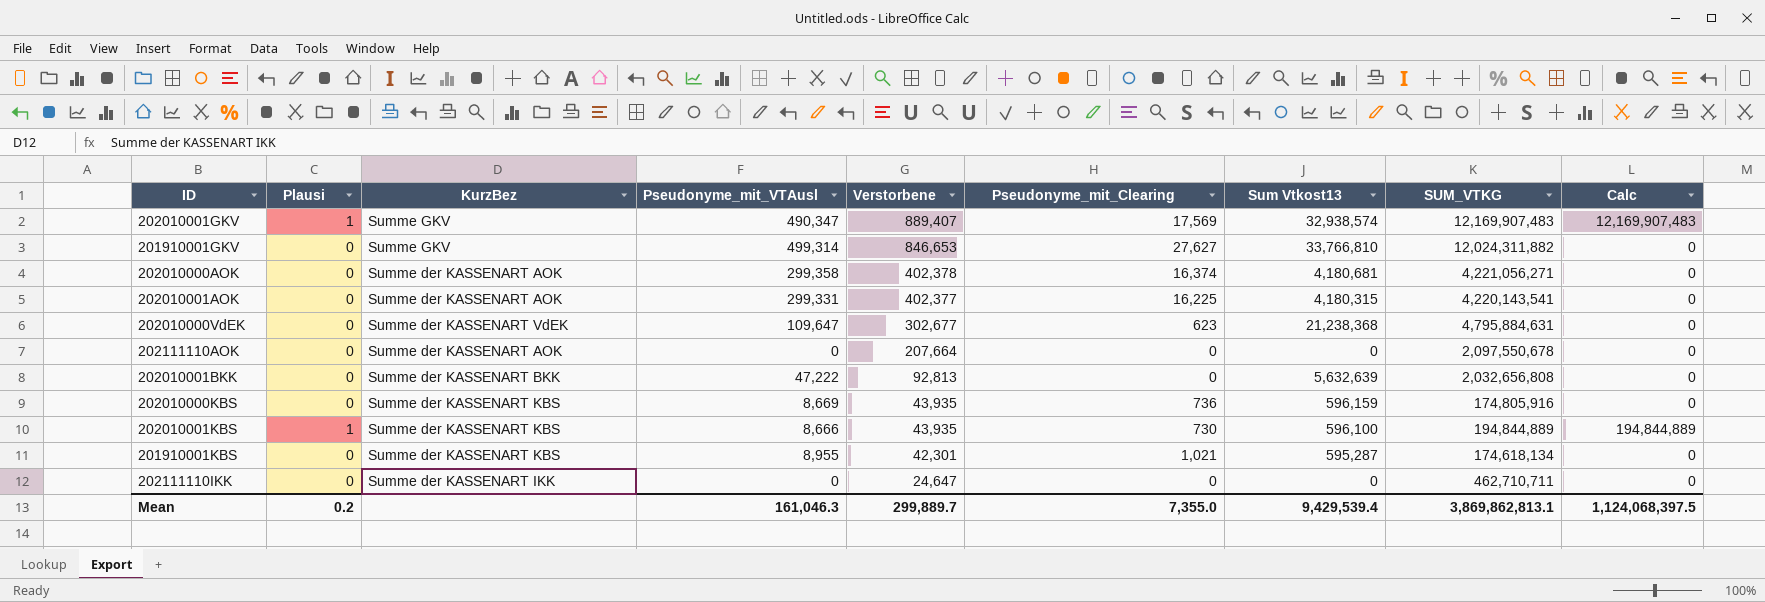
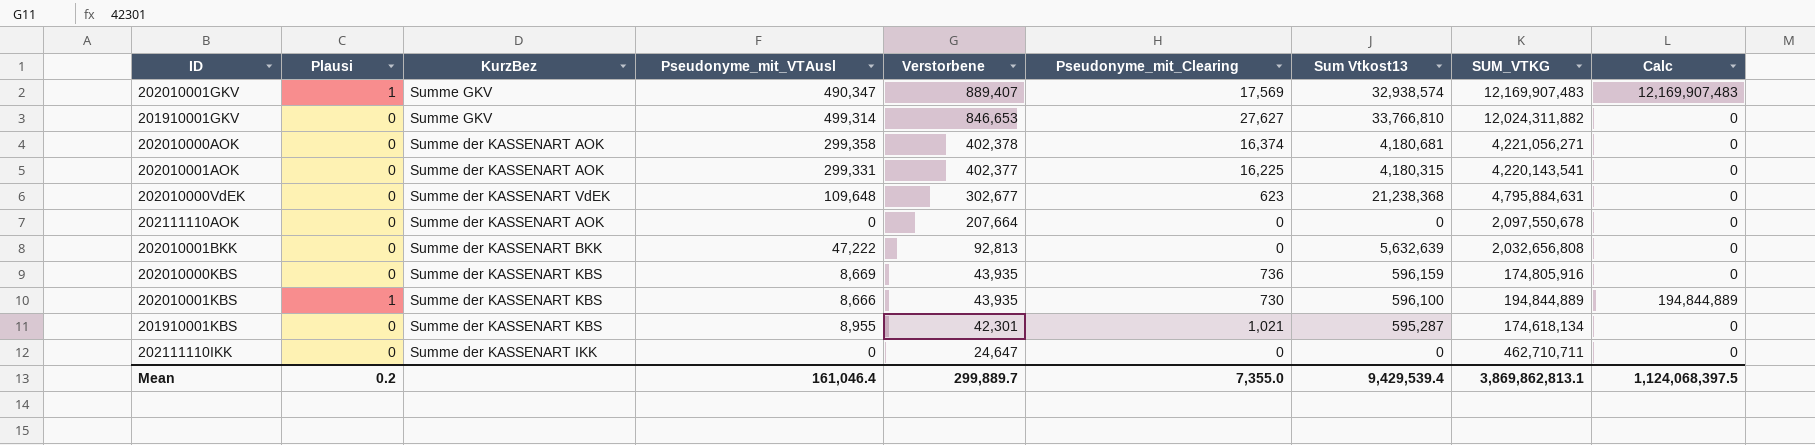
202010000VdEK | Pseudonyme_mit_VTAusl: 109,647 -> 109,648
Mean | Pseudonyme_mit_VTAusl: 161,046.3 -> 161,046.4

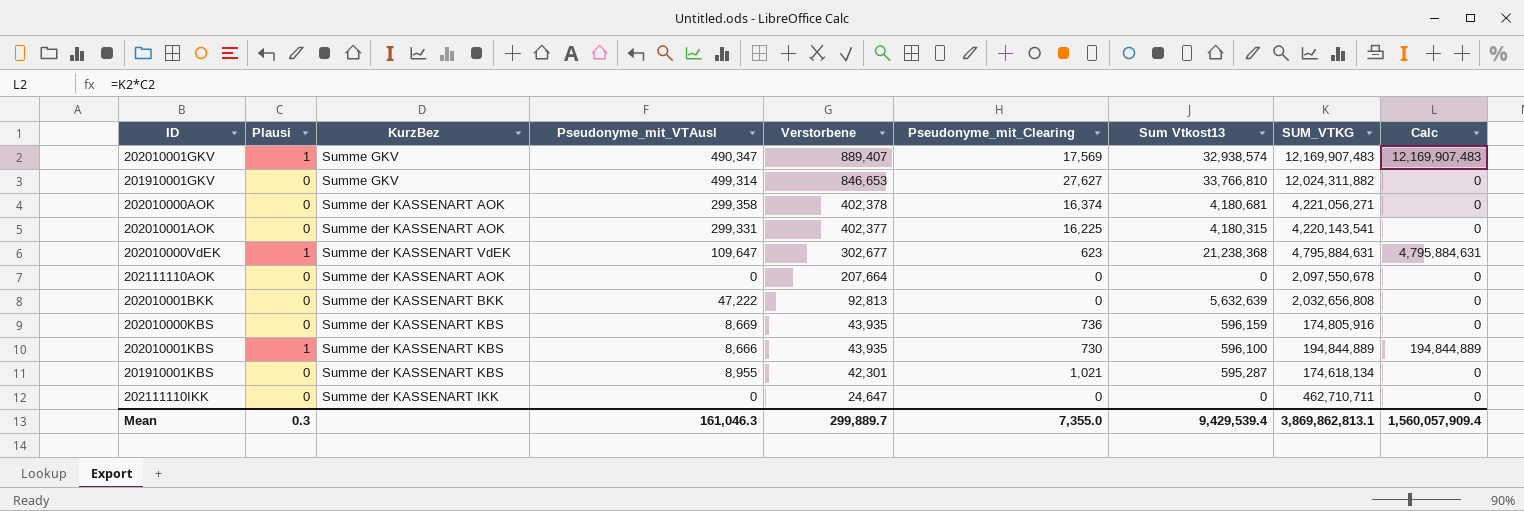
202010000VdEK | Plausi: 0 -> 1
202010000VdEK | Pseudonyme_mit_VTAusl: 109,648 -> 109,647
202010000VdEK | Calc: 0 -> 4,795,884,631
Mean | Plausi: 0.2 -> 0.3
Mean | Pseudonyme_mit_VTAusl: 161,046.4 -> 161,046.3
Mean | Calc: 1,124,068,397.5 -> 1,560,057,909.4

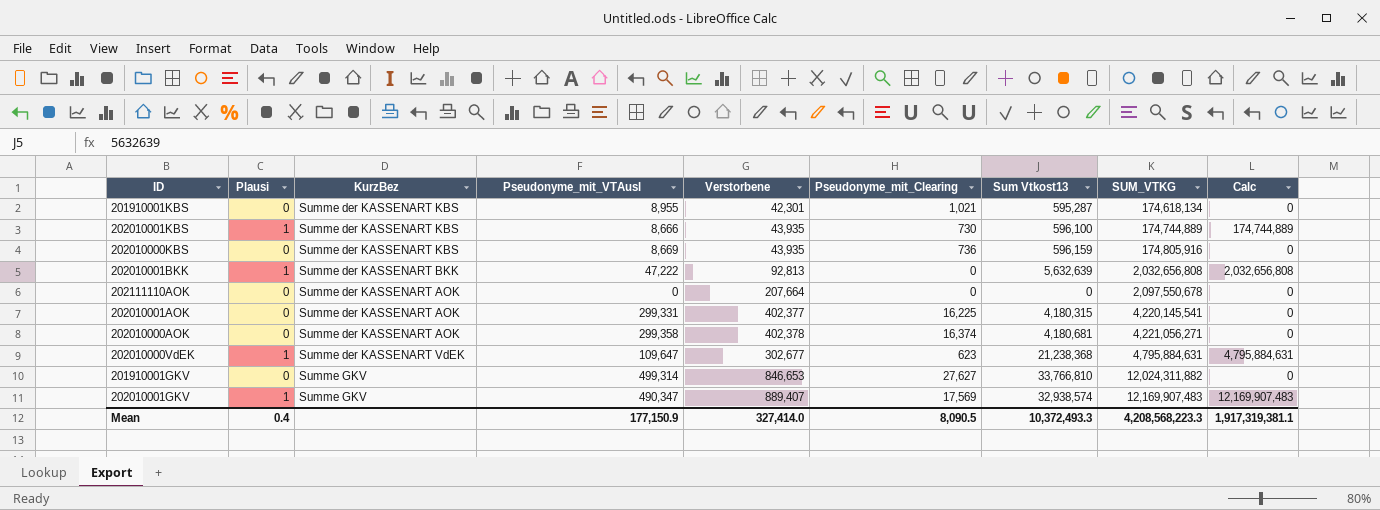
row order: Verstorbene descending -> SUM_VTKG ascending
row 202111110IKK: 0 | Summe der KASSENART IKK | 0 | 24,647 | 0 | 0 | 462,710,711 | 0 -> none
202010001KBS | SUM_VTKG: 194,844,889 -> 174,744,889
202010001KBS | Calc: 194,844,889 -> 174,744,889
202010001BKK | Plausi: 0 -> 1
202010001BKK | Calc: 0 -> 2,032,656,808
202010001AOK | SUM_VTKG: 4,220,143,541 -> 4,220,145,541
Mean | Plausi: 0.3 -> 0.4
Mean | Pseudonyme_mit_VTAusl: 161,046.3 -> 177,150.9
Mean | Verstorbene: 299,889.7 -> 327,414.0
Mean | Pseudonyme_mit_Clearing: 7,355.0 -> 8,090.5
Mean | Sum Vtkost13: 9,429,539.4 -> 10,372,493.3
Mean | SUM_VTKG: 3,869,862,813.1 -> 4,208,568,223.3
Mean | Calc: 1,560,057,909.4 -> 1,917,319,381.1

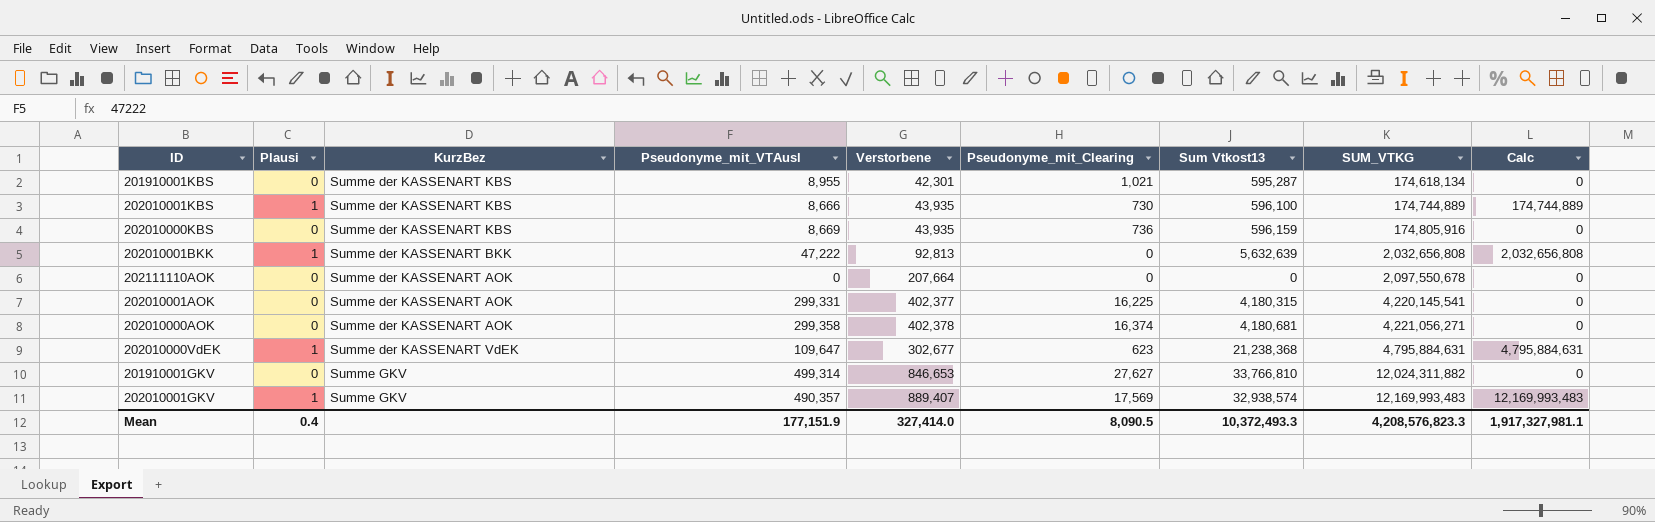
202010001GKV | Pseudonyme_mit_VTAusl: 490,347 -> 490,357
202010001GKV | SUM_VTKG: 12,169,907,483 -> 12,169,993,483
202010001GKV | Calc: 12,169,907,483 -> 12,169,993,483
Mean | Pseudonyme_mit_VTAusl: 177,150.9 -> 177,151.9
Mean | SUM_VTKG: 4,208,568,223.3 -> 4,208,576,823.3
Mean | Calc: 1,917,319,381.1 -> 1,917,327,981.1

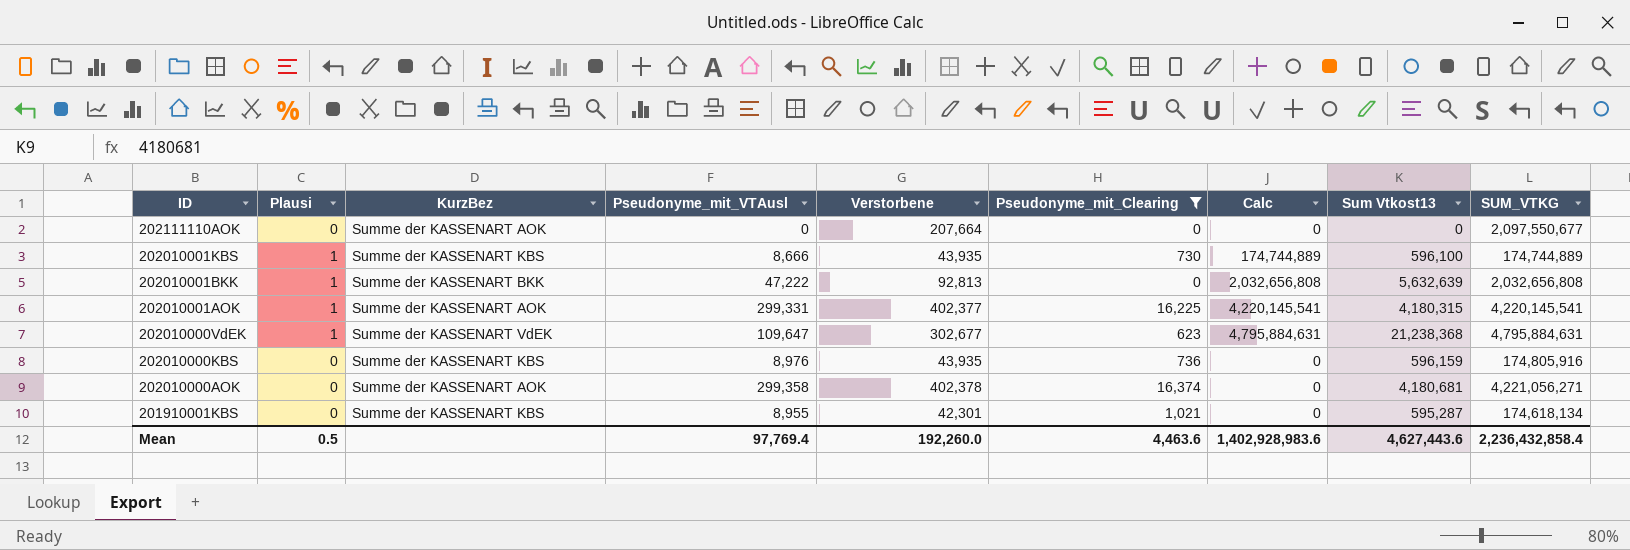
filter: none -> Pseudonyme_mit_Clearing <= 16,374
row order: SUM_VTKG ascending -> ID descending
column Calc | position: 9 -> 7
202111110AOK | SUM_VTKG: 2,097,550,678 -> 2,097,550,677
202010001AOK | Plausi: 0 -> 1
202010001AOK | Calc: 0 -> 4,220,145,541
202010000KBS | Pseudonyme_mit_VTAusl: 8,669 -> 8,976
Mean | Plausi: 0.4 -> 0.5
Mean | Pseudonyme_mit_VTAusl: 177,151.9 -> 97,769.4
Mean | Verstorbene: 327,414.0 -> 192,260.0
Mean | Pseudonyme_mit_Clearing: 8,090.5 -> 4,463.6
Mean | Calc: 1,917,327,981.1 -> 1,402,928,983.6
Mean | Sum Vtkost13: 10,372,493.3 -> 4,627,443.6
Mean | SUM_VTKG: 4,208,576,823.3 -> 2,236,432,858.4

